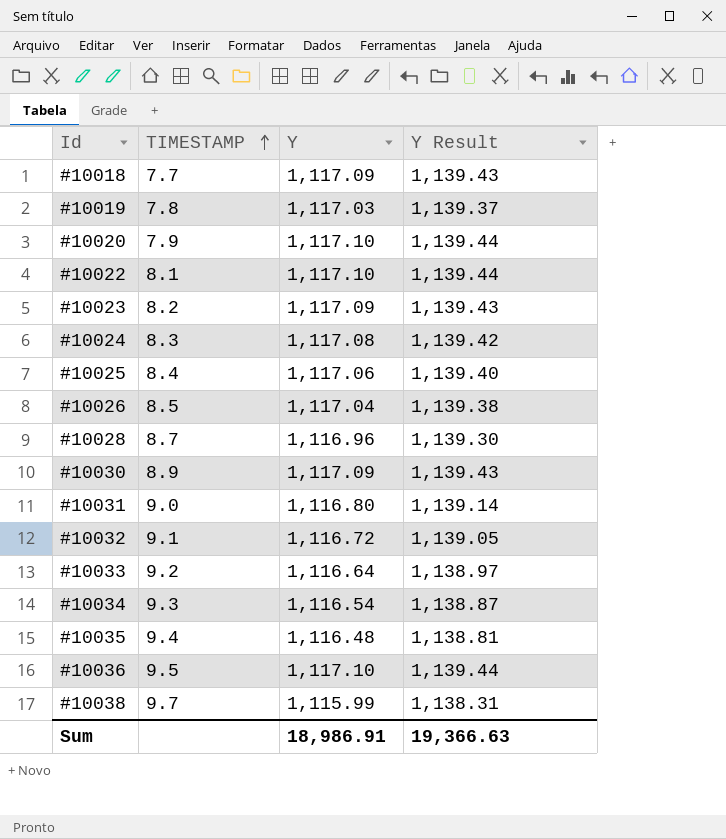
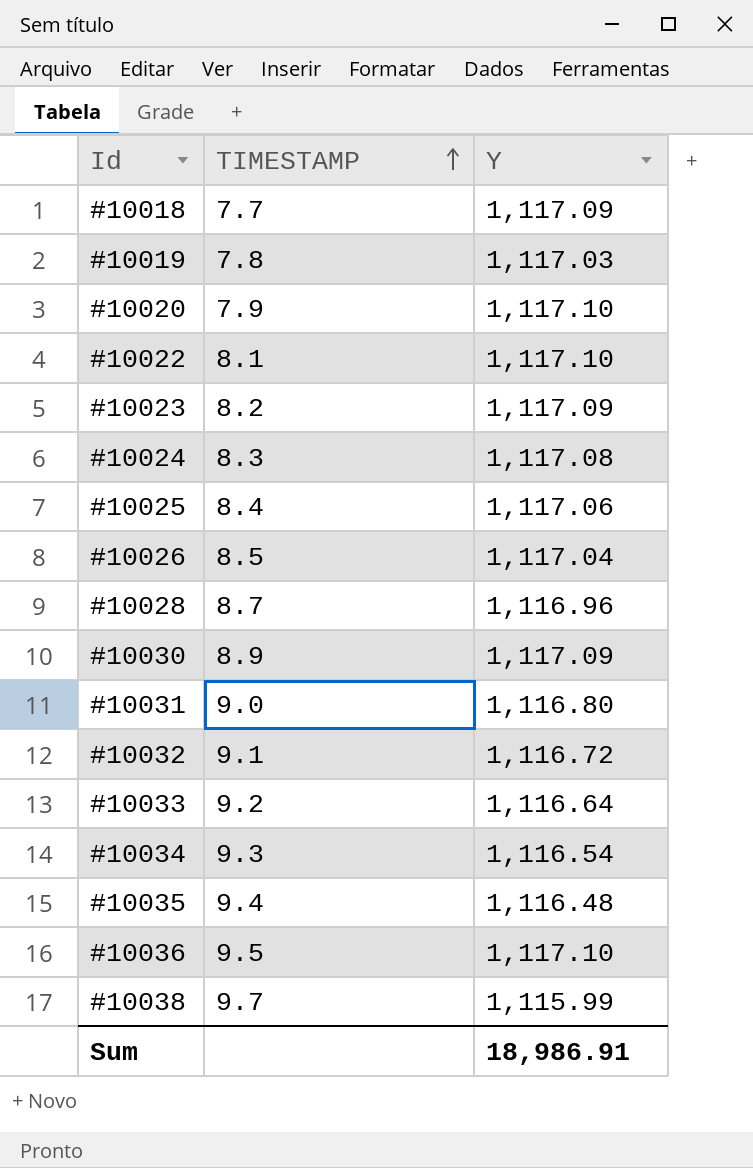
column Y Result | formula: [Y] * 1.02 -> none

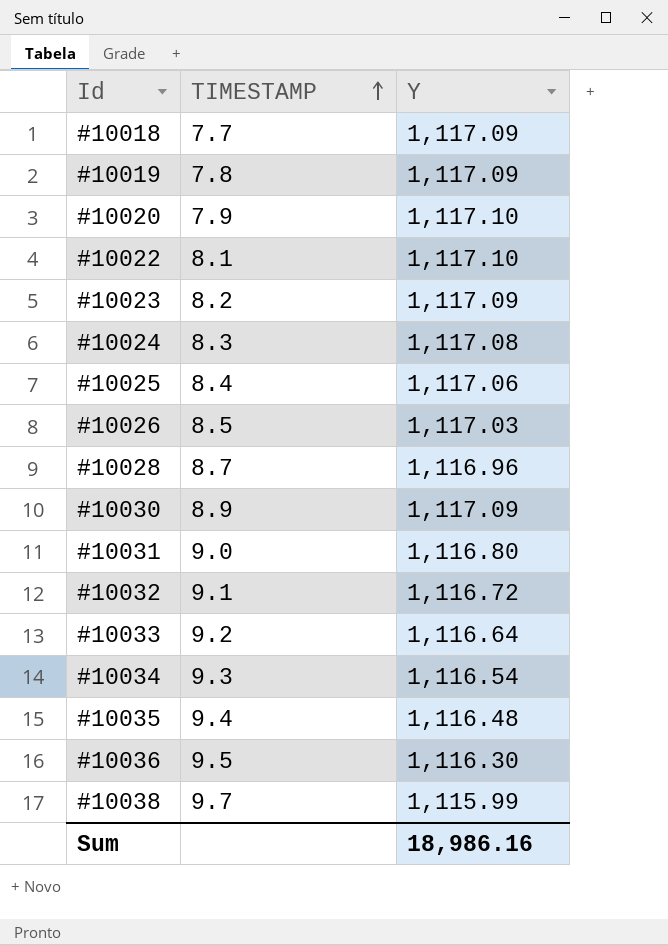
#10019 | Y: 1,117.03 -> 1,117.09
#10026 | Y: 1,117.04 -> 1,117.03
#10036 | Y: 1,117.10 -> 1,116.30
Sum | Y: 18,986.91 -> 18,986.16

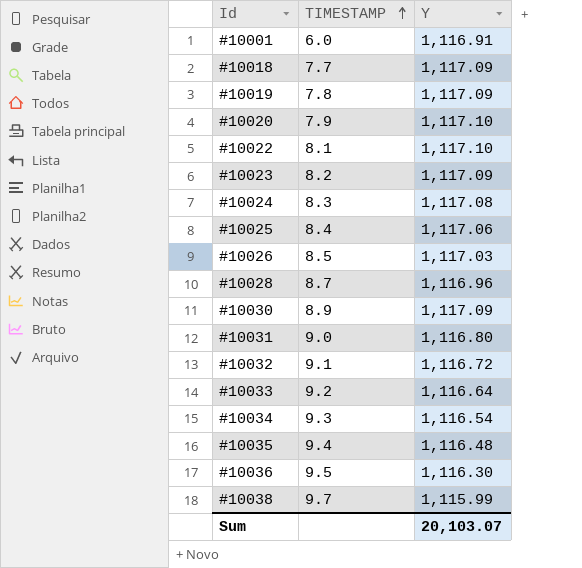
row #10001: none -> 6.0 | 1,116.91
Sum | Y: 18,986.16 -> 20,103.07

